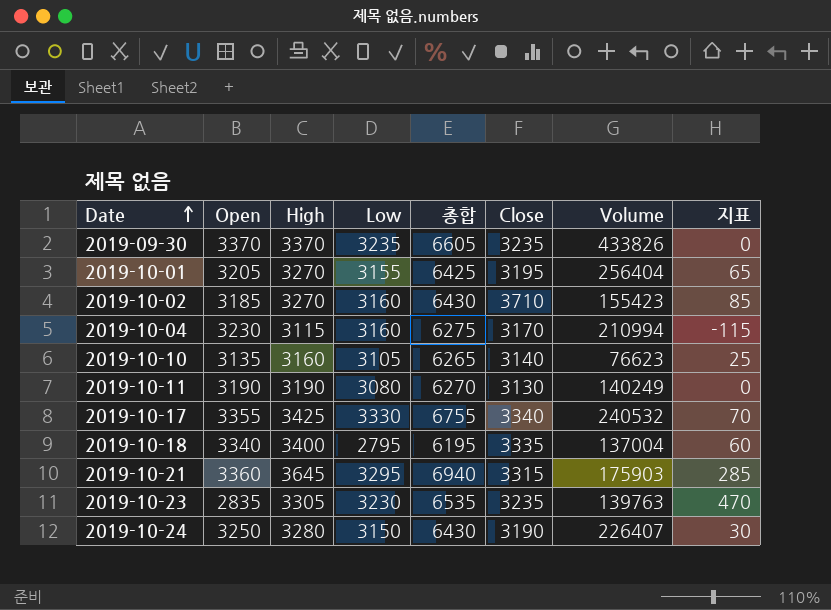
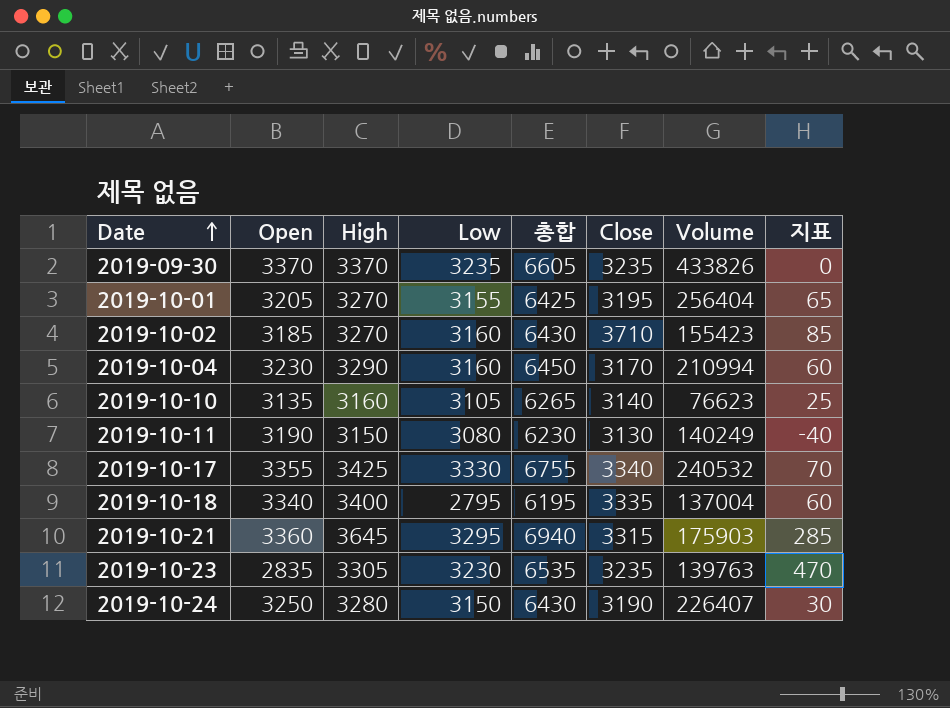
2019-10-04 | High: 3115 -> 3290
2019-10-04 | 총합: 6275 -> 6450
2019-10-04 | 지표: -115 -> 60
2019-10-11 | High: 3190 -> 3150
2019-10-11 | 총합: 6270 -> 6230
2019-10-11 | 지표: 0 -> -40

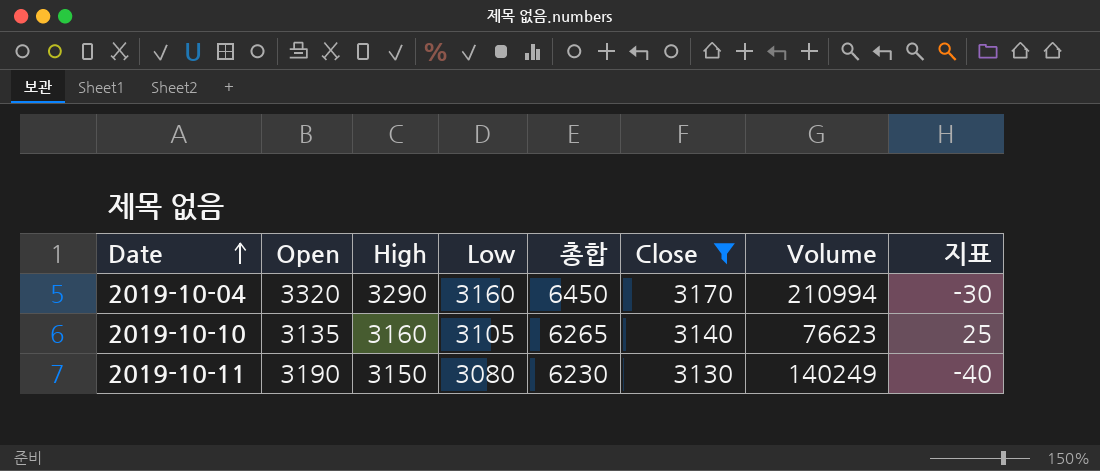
filter: none -> Close <= 3170
2019-10-04 | Open: 3230 -> 3320
2019-10-04 | 지표: 60 -> -30

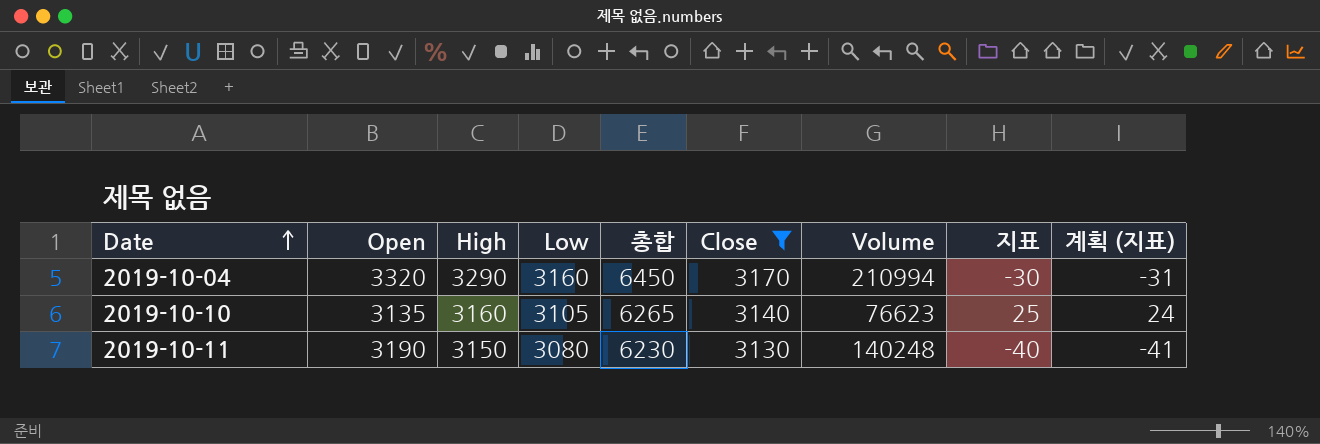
column 계획 (지표) | formula: none -> [지표] - 1
2019-10-11 | Volume: 140249 -> 140248

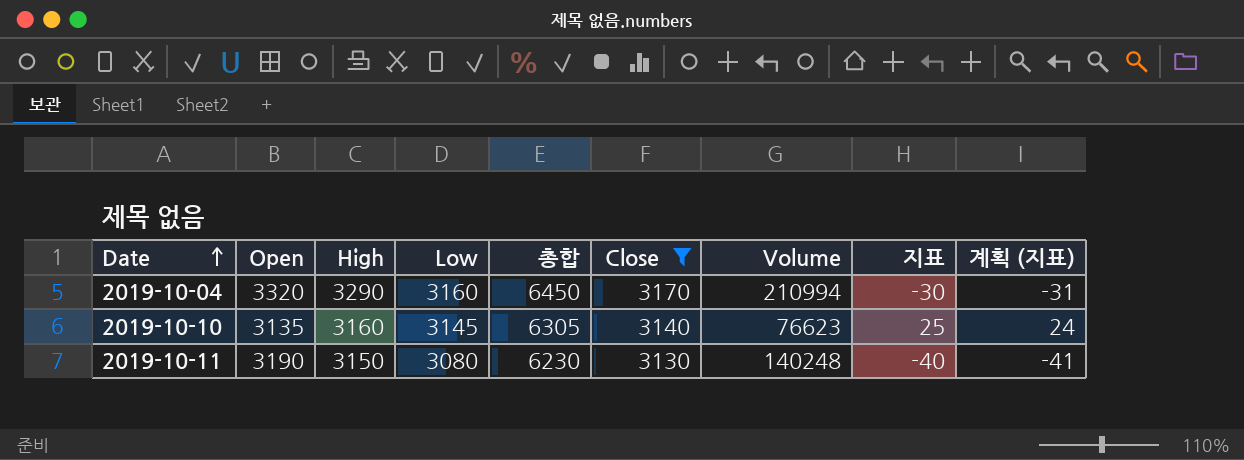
2019-10-10 | Low: 3105 -> 3145
2019-10-10 | 총합: 6265 -> 6305

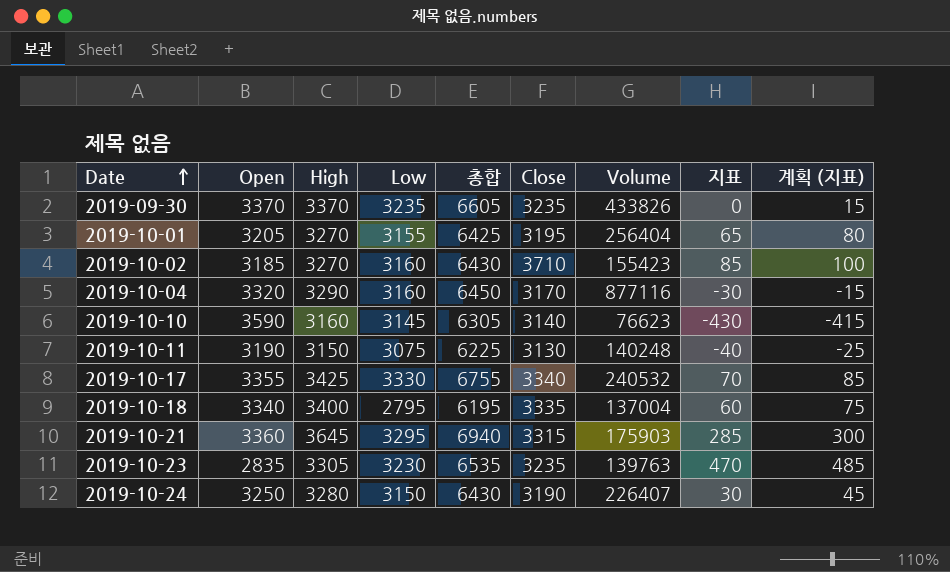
filter: Close <= 3170 -> none
column 계획 (지표) | formula: [지표] - 1 -> [지표] + 15
2019-10-04 | Volume: 210994 -> 877116
2019-10-10 | Open: 3135 -> 3590
2019-10-10 | 지표: 25 -> -430
2019-10-11 | Low: 3080 -> 3075
2019-10-11 | 총합: 6230 -> 6225

